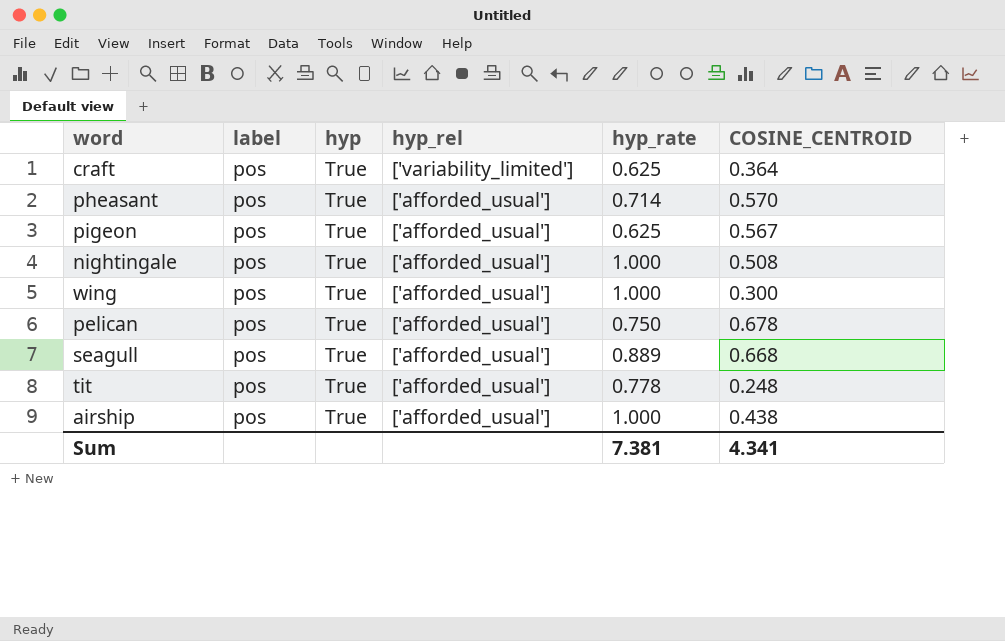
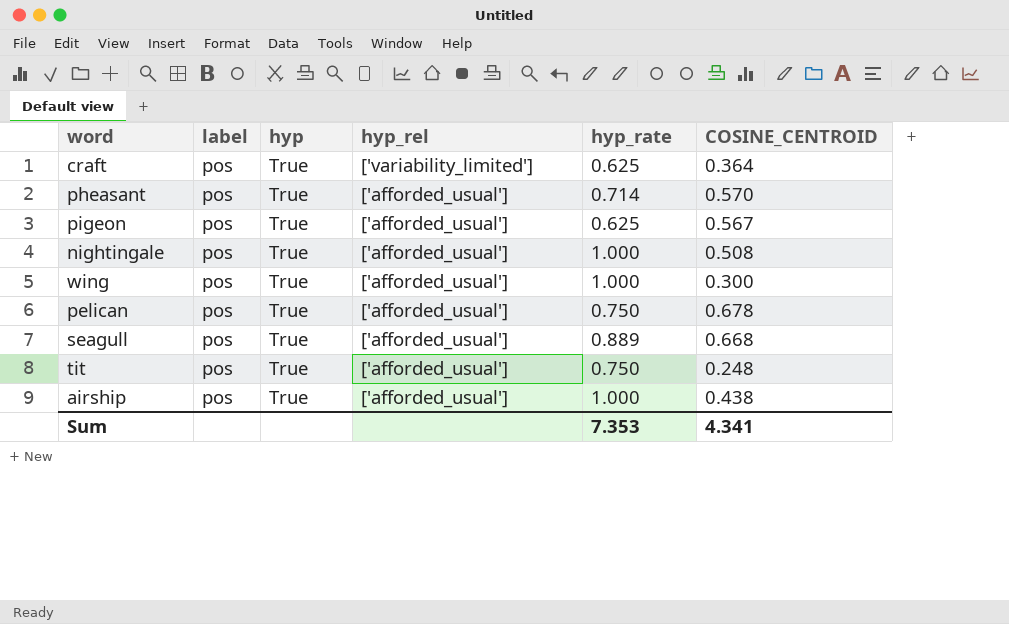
tit | hyp_rate: 0.778 -> 0.750
Sum | hyp_rate: 7.381 -> 7.353

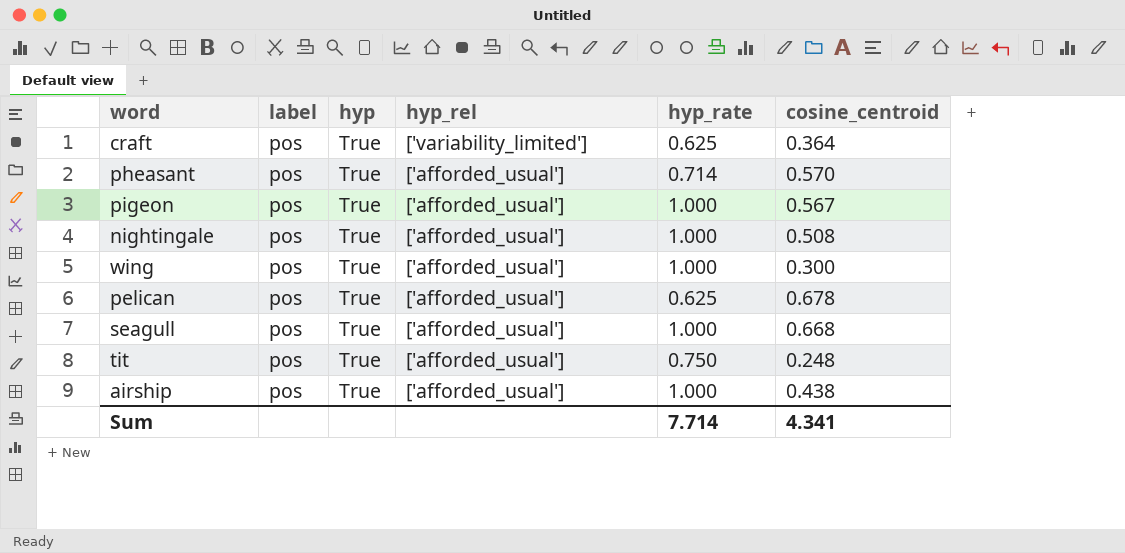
column name: COSINE_CENTROID -> cosine_centroid
pigeon | hyp_rate: 0.625 -> 1.000
pelican | hyp_rate: 0.750 -> 0.625
seagull | hyp_rate: 0.889 -> 1.000
Sum | hyp_rate: 7.353 -> 7.714

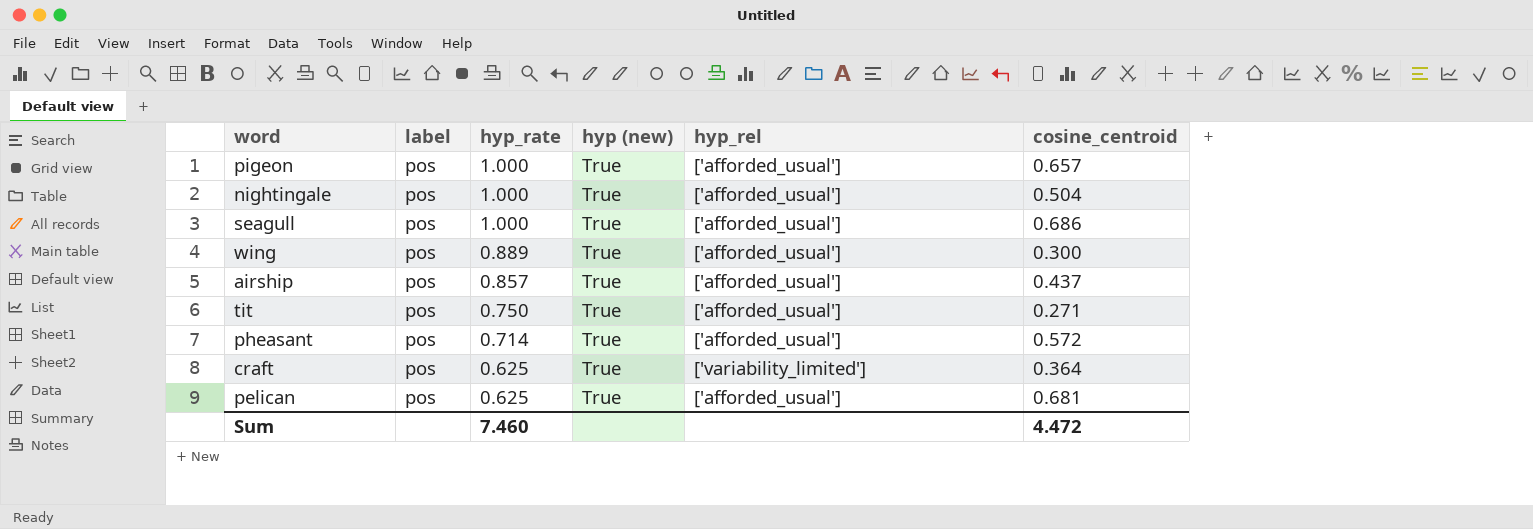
row order: hyp_rel descending -> hyp_rate descending
column hyp_rate | position: 5 -> 3
column name: hyp -> hyp (new)
pigeon | cosine_centroid: 0.567 -> 0.657
nightingale | cosine_centroid: 0.508 -> 0.504
seagull | cosine_centroid: 0.668 -> 0.686
wing | hyp_rate: 1.000 -> 0.889
airship | hyp_rate: 1.000 -> 0.857
airship | cosine_centroid: 0.438 -> 0.437
tit | cosine_centroid: 0.248 -> 0.271
pheasant | cosine_centroid: 0.570 -> 0.572
pelican | cosine_centroid: 0.678 -> 0.681
Sum | hyp_rate: 7.714 -> 7.460
Sum | cosine_centroid: 4.341 -> 4.472

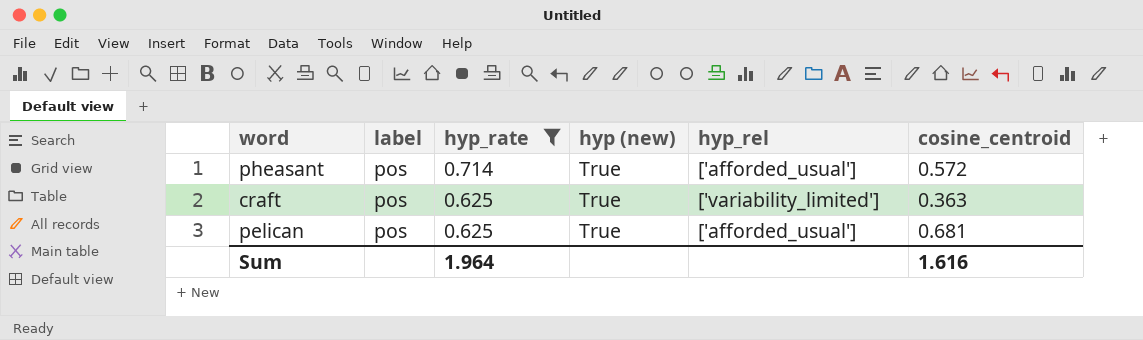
filter: none -> hyp_rate <= 0.714
craft | cosine_centroid: 0.364 -> 0.363
Sum | hyp_rate: 7.460 -> 1.964
Sum | cosine_centroid: 4.472 -> 1.616

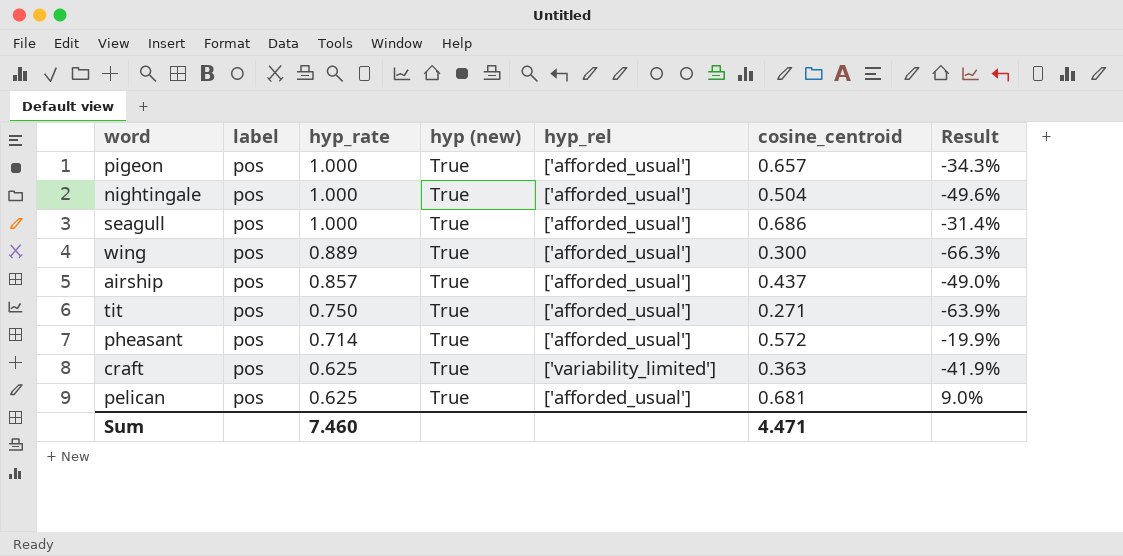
filter: hyp_rate <= 0.714 -> none
column Result | formula: none -> ([cosine_centroid] - [hyp_rate]) / [hyp_rate]
Sum | hyp_rate: 1.964 -> 7.460
Sum | cosine_centroid: 1.616 -> 4.471

